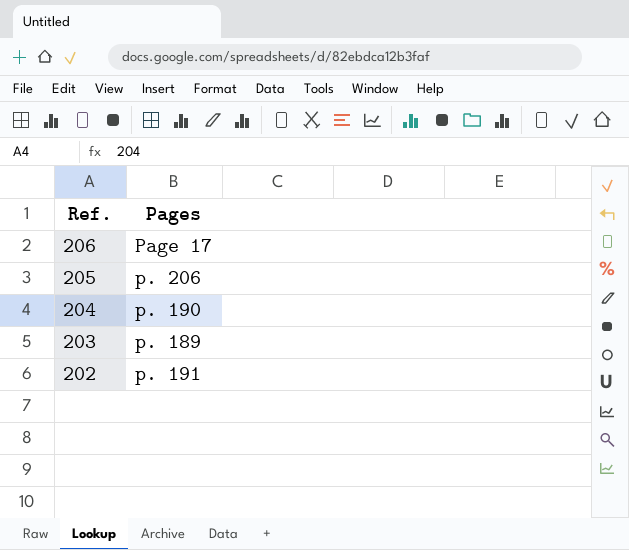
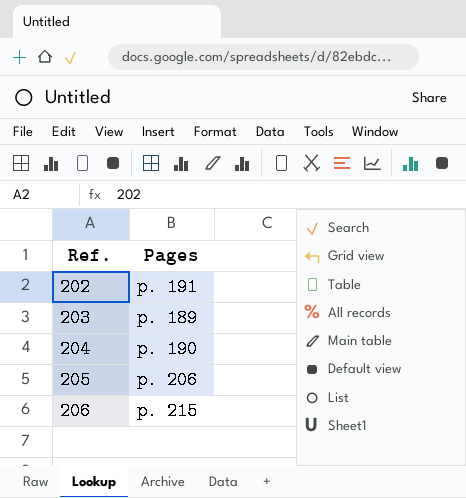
row order: Ref. descending -> Ref. ascending
206 | Pages: Page 17 -> p. 215

